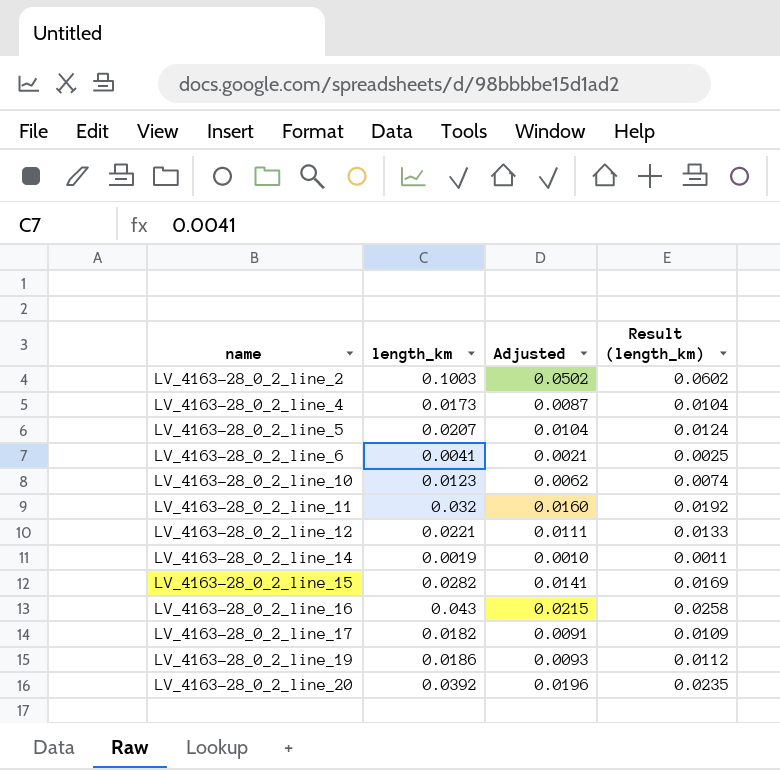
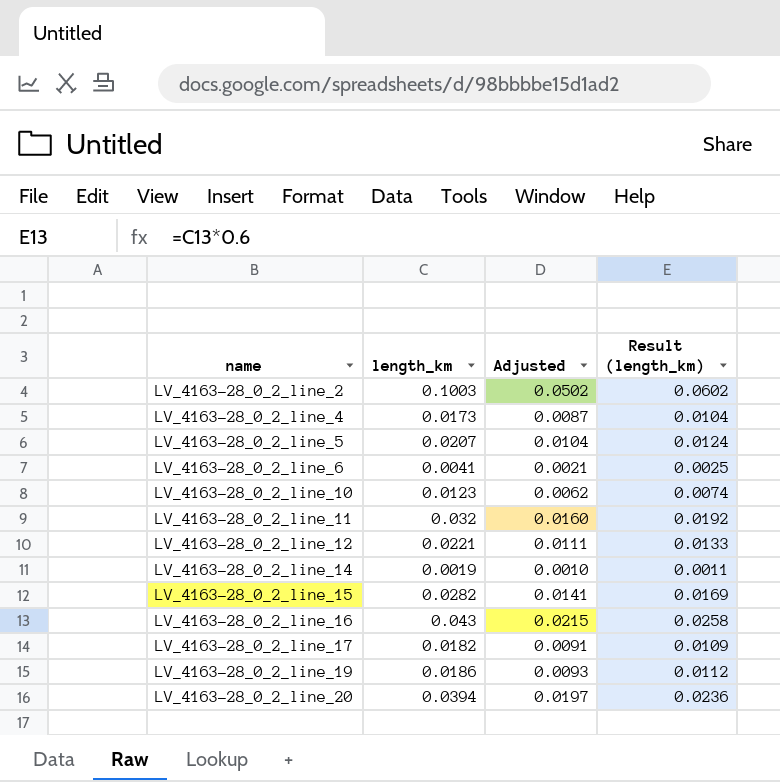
LV_4163-28_0_2_line_20 | length_km: 0.0392 -> 0.0394
LV_4163-28_0_2_line_20 | Adjusted: 0.0196 -> 0.0197
LV_4163-28_0_2_line_20 | Result (length_km): 0.0235 -> 0.0236

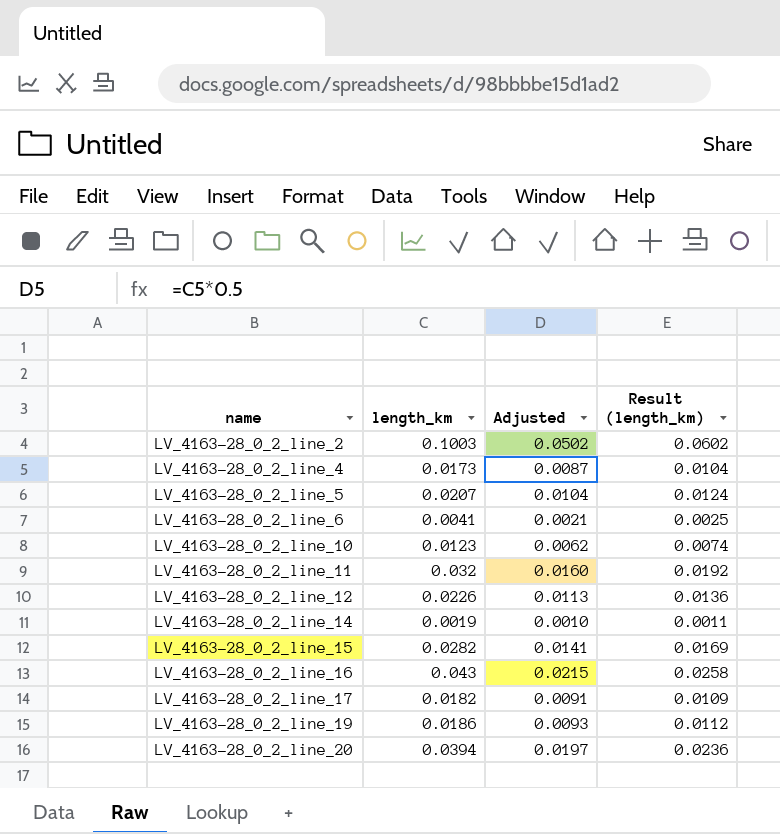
LV_4163-28_0_2_line_12 | length_km: 0.0221 -> 0.0226
LV_4163-28_0_2_line_12 | Adjusted: 0.0111 -> 0.0113
LV_4163-28_0_2_line_12 | Result (length_km): 0.0133 -> 0.0136

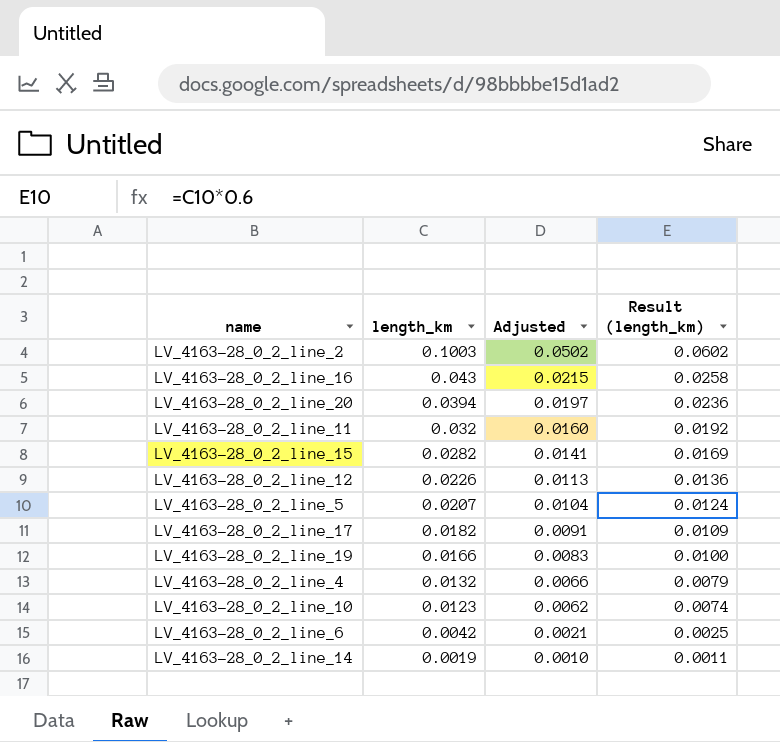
row order: name ascending -> length_km descending
LV_4163-28_0_2_line_19 | length_km: 0.0186 -> 0.0166
LV_4163-28_0_2_line_19 | Adjusted: 0.0093 -> 0.0083
LV_4163-28_0_2_line_19 | Result (length_km): 0.0112 -> 0.0100
LV_4163-28_0_2_line_4 | length_km: 0.0173 -> 0.0132
LV_4163-28_0_2_line_4 | Adjusted: 0.0087 -> 0.0066
LV_4163-28_0_2_line_4 | Result (length_km): 0.0104 -> 0.0079
LV_4163-28_0_2_line_6 | length_km: 0.0041 -> 0.0042

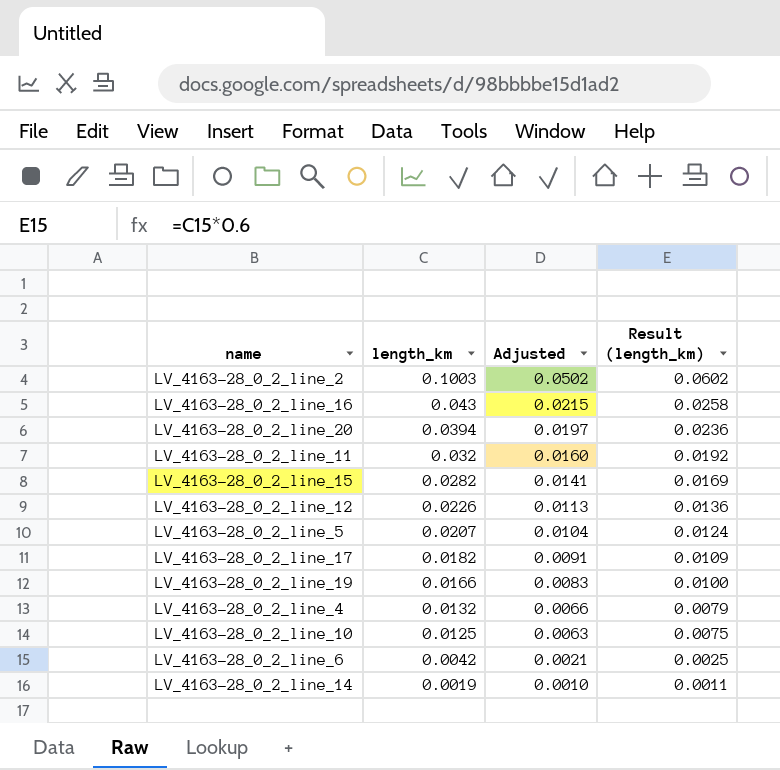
LV_4163-28_0_2_line_10 | length_km: 0.0123 -> 0.0125
LV_4163-28_0_2_line_10 | Adjusted: 0.0062 -> 0.0063
LV_4163-28_0_2_line_10 | Result (length_km): 0.0074 -> 0.0075

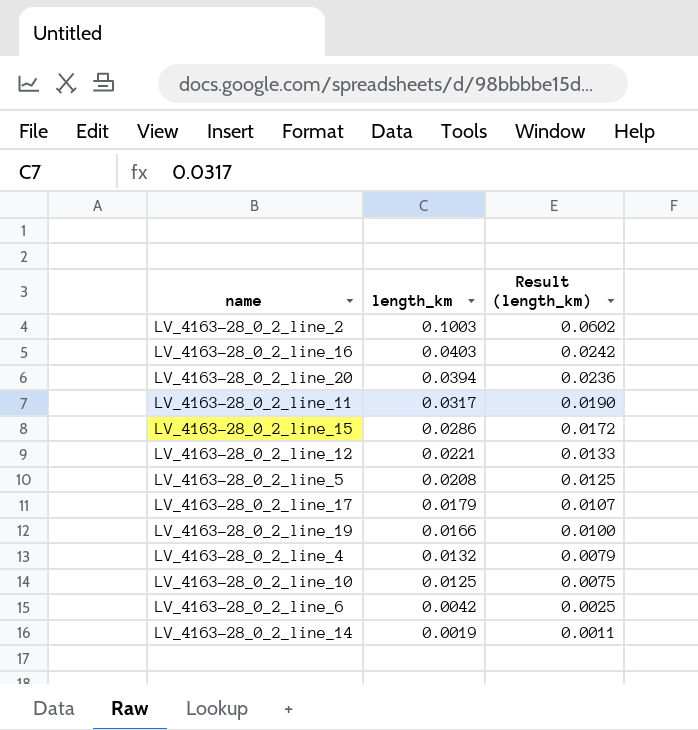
column Adjusted | formula: [length_km] * 0.5 -> none
LV_4163-28_0_2_line_16 | length_km: 0.043 -> 0.0403
LV_4163-28_0_2_line_16 | Result (length_km): 0.0258 -> 0.0242
LV_4163-28_0_2_line_11 | length_km: 0.032 -> 0.0317
LV_4163-28_0_2_line_11 | Result (length_km): 0.0192 -> 0.0190
LV_4163-28_0_2_line_15 | length_km: 0.0282 -> 0.0286
LV_4163-28_0_2_line_15 | Result (length_km): 0.0169 -> 0.0172
LV_4163-28_0_2_line_12 | length_km: 0.0226 -> 0.0221
LV_4163-28_0_2_line_12 | Result (length_km): 0.0136 -> 0.0133
LV_4163-28_0_2_line_5 | length_km: 0.0207 -> 0.0208
LV_4163-28_0_2_line_5 | Result (length_km): 0.0124 -> 0.0125
LV_4163-28_0_2_line_17 | length_km: 0.0182 -> 0.0179
LV_4163-28_0_2_line_17 | Result (length_km): 0.0109 -> 0.0107

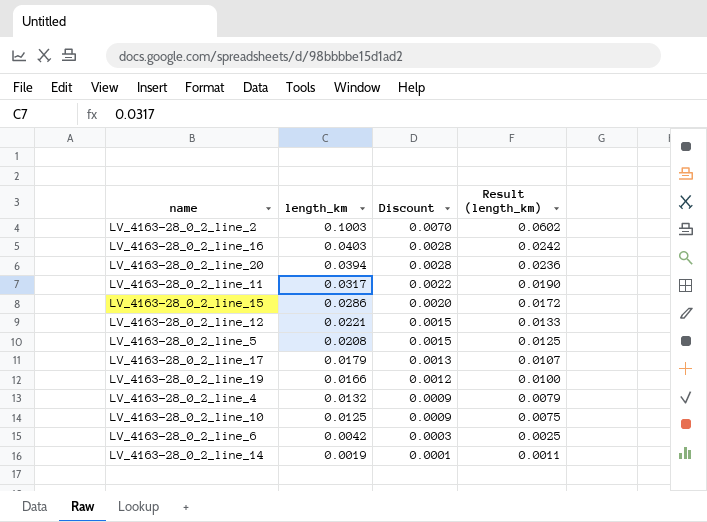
column Discount | formula: none -> [length_km] * 0.07

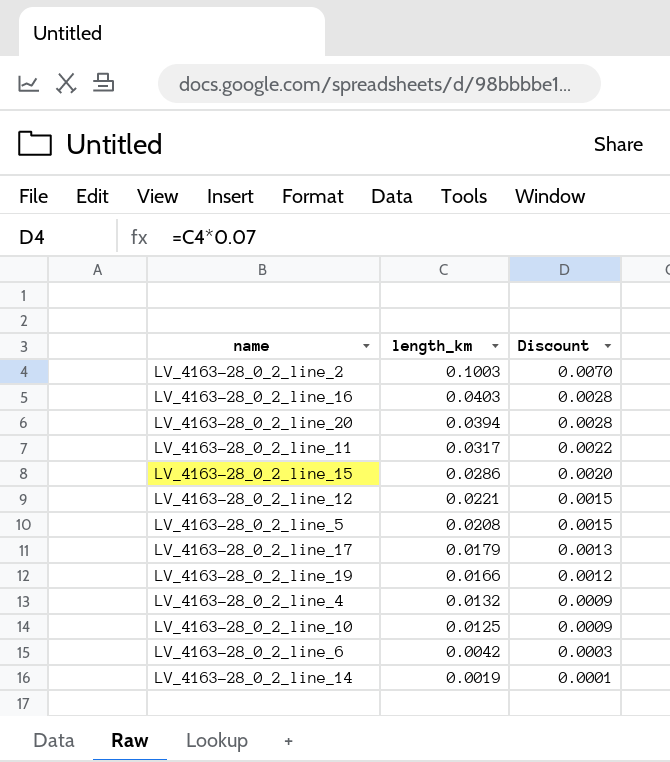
column Result (length_km) | formula: [length_km] * 0.6 -> none

